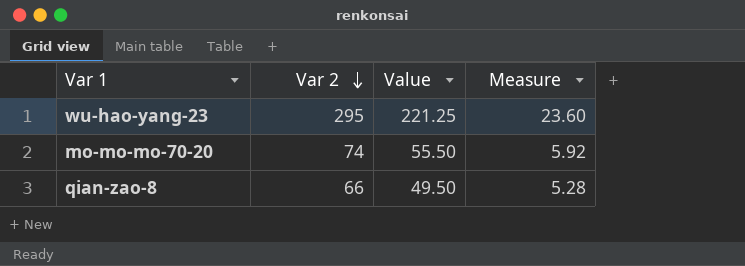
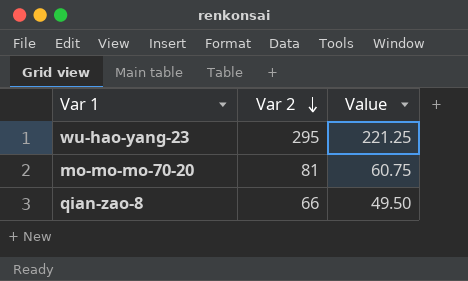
column Measure | formula: [Var 2] * 0.08 -> none
mo-mo-mo-70-20 | Var 2: 74 -> 81
mo-mo-mo-70-20 | Value: 55.50 -> 60.75

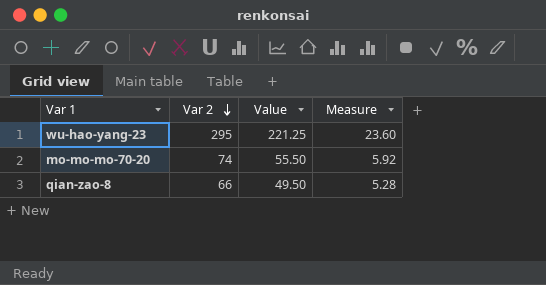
column Measure | formula: none -> [Var 2] * 0.08
mo-mo-mo-70-20 | Var 2: 81 -> 74
mo-mo-mo-70-20 | Value: 60.75 -> 55.50

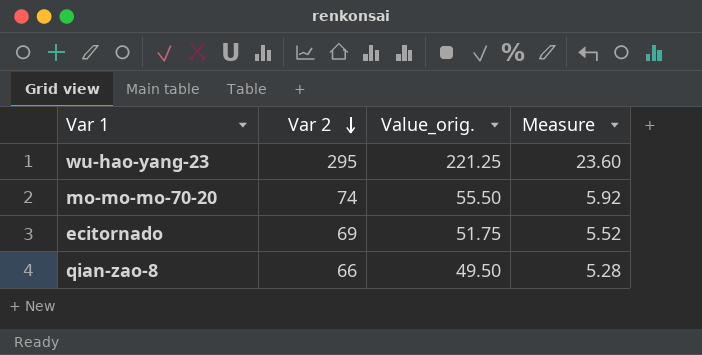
column name: Value -> Value_orig.
row ecitornado: none -> 69 | 51.75 | 5.52

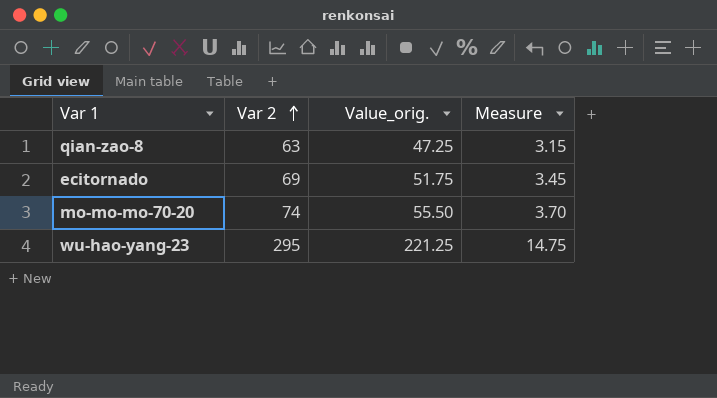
row order: Var 2 descending -> Var 2 ascending
column Measure | formula: [Var 2] * 0.08 -> [Var 2] * 0.05
qian-zao-8 | Var 2: 66 -> 63
qian-zao-8 | Value_orig.: 49.50 -> 47.25

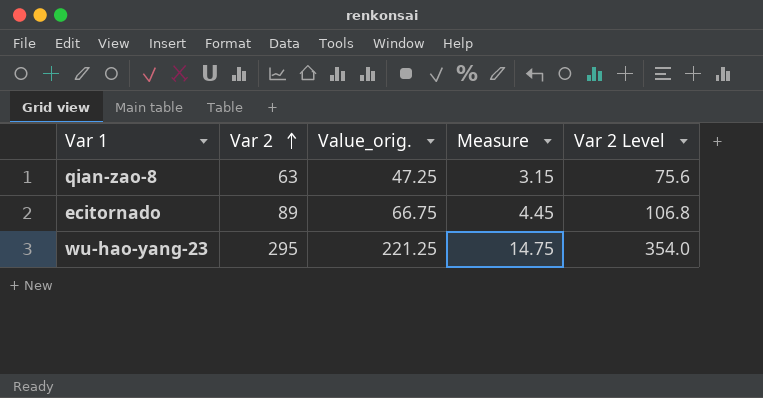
column Var 2 Level | formula: none -> [Var 2] * 1.2
row mo-mo-mo-70-20: 74 | 55.50 | 3.70 -> none
ecitornado | Var 2: 69 -> 89
ecitornado | Value_orig.: 51.75 -> 66.75
ecitornado | Measure: 3.45 -> 4.45

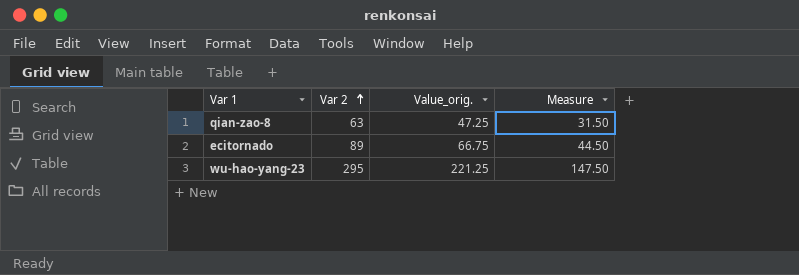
column Var 2 Level | formula: [Var 2] * 1.2 -> none
column Measure | formula: [Var 2] * 0.05 -> [Var 2] * 0.5

